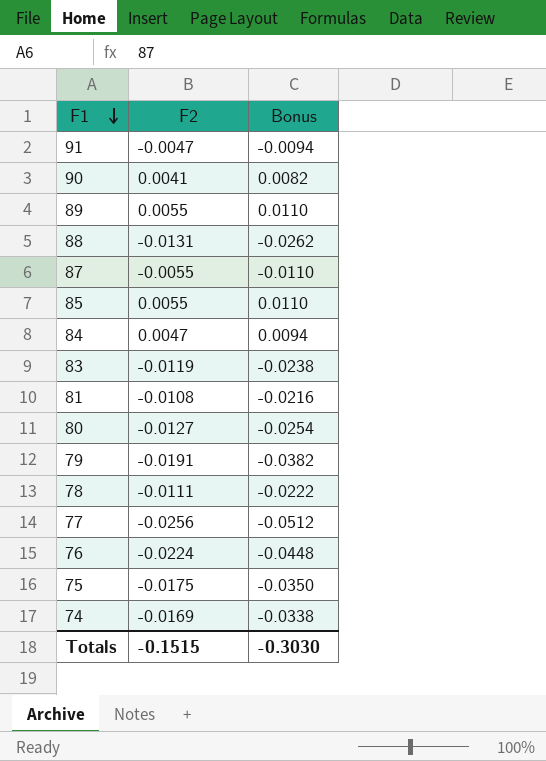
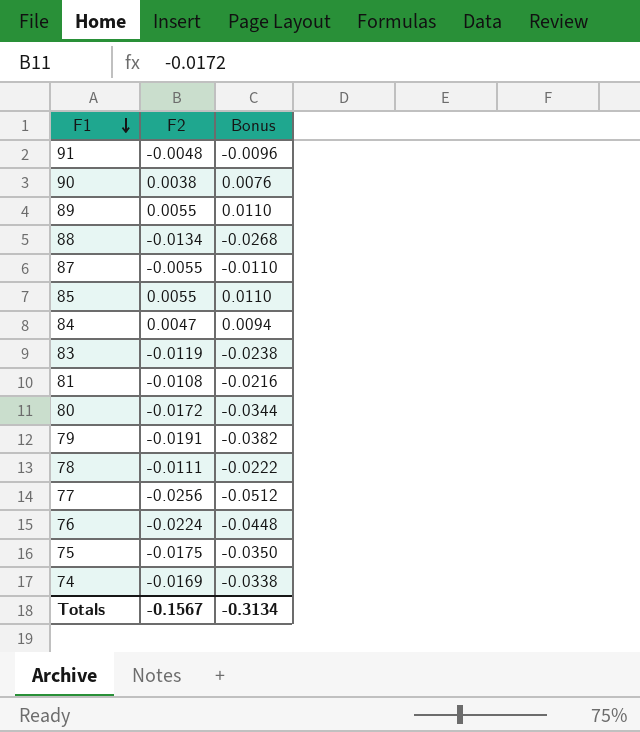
91 | F2: -0.0047 -> -0.0048
91 | Bonus: -0.0094 -> -0.0096
90 | F2: 0.0041 -> 0.0038
90 | Bonus: 0.0082 -> 0.0076
88 | F2: -0.0131 -> -0.0134
88 | Bonus: -0.0262 -> -0.0268
80 | F2: -0.0127 -> -0.0172
80 | Bonus: -0.0254 -> -0.0344
Totals | F2: -0.1515 -> -0.1567
Totals | Bonus: -0.3030 -> -0.3134

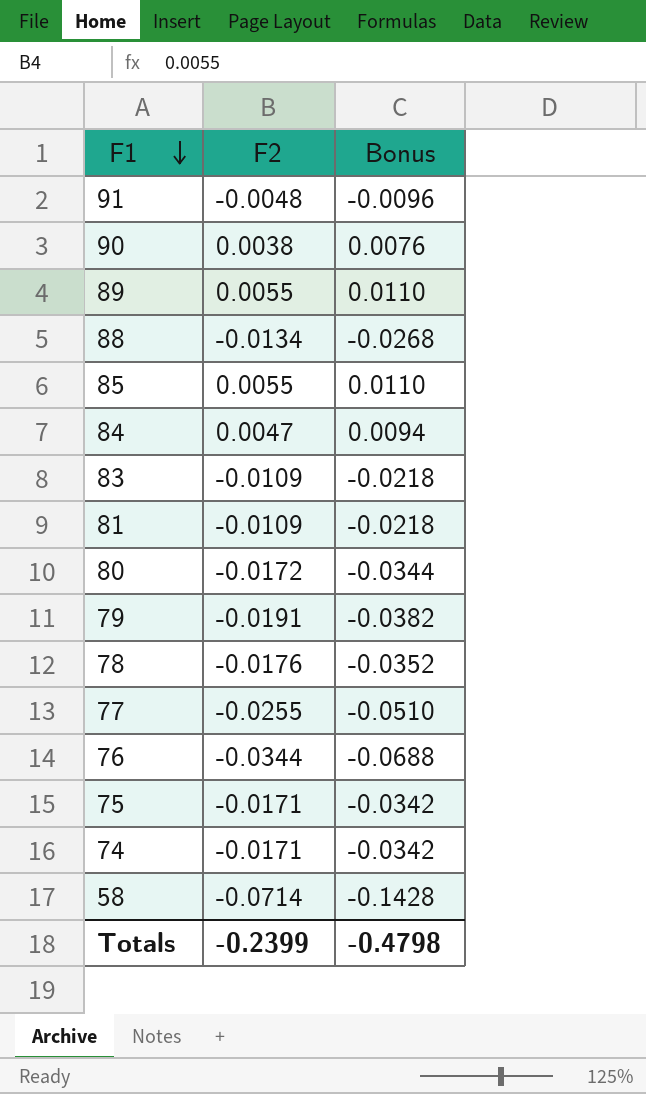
row 87: -0.0055 | -0.0110 -> none
83 | F2: -0.0119 -> -0.0109
83 | Bonus: -0.0238 -> -0.0218
81 | F2: -0.0108 -> -0.0109
81 | Bonus: -0.0216 -> -0.0218
78 | F2: -0.0111 -> -0.0176
78 | Bonus: -0.0222 -> -0.0352
77 | F2: -0.0256 -> -0.0255
77 | Bonus: -0.0512 -> -0.0510
76 | F2: -0.0224 -> -0.0344
76 | Bonus: -0.0448 -> -0.0688
75 | F2: -0.0175 -> -0.0171
75 | Bonus: -0.0350 -> -0.0342
74 | F2: -0.0169 -> -0.0171
74 | Bonus: -0.0338 -> -0.0342
row 58: none -> -0.0714 | -0.1428
Totals | F2: -0.1567 -> -0.2399
Totals | Bonus: -0.3134 -> -0.4798

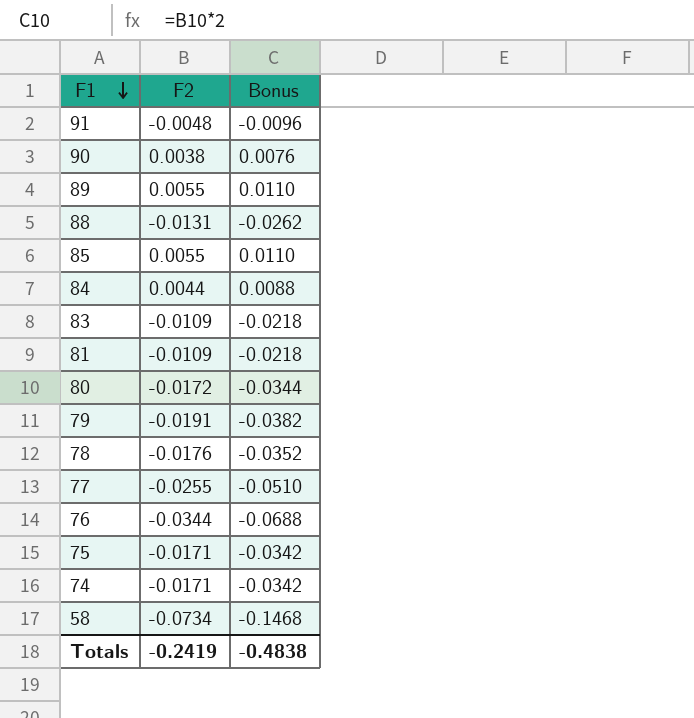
88 | F2: -0.0134 -> -0.0131
88 | Bonus: -0.0268 -> -0.0262
84 | F2: 0.0047 -> 0.0044
84 | Bonus: 0.0094 -> 0.0088
58 | F2: -0.0714 -> -0.0734
58 | Bonus: -0.1428 -> -0.1468
Totals | F2: -0.2399 -> -0.2419
Totals | Bonus: -0.4798 -> -0.4838

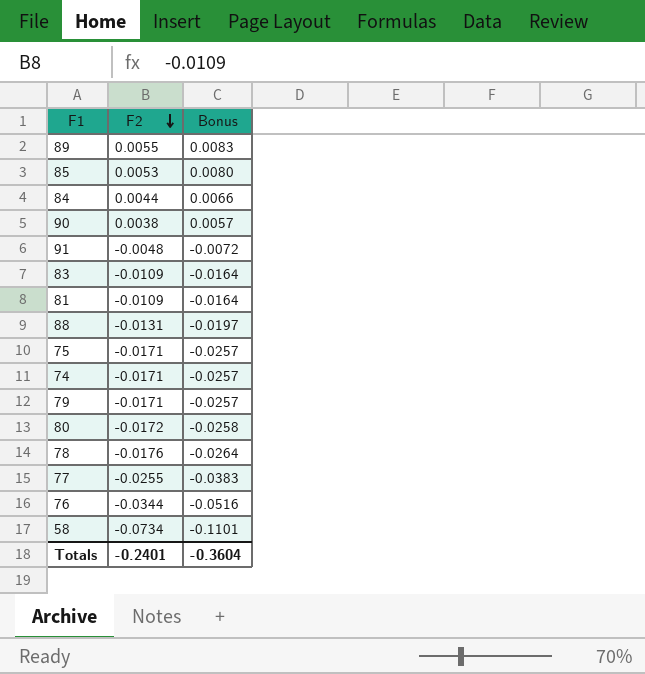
row order: F1 descending -> F2 descending
column Bonus | formula: [F2] * 2 -> [F2] * 1.5
85 | F2: 0.0055 -> 0.0053
79 | F2: -0.0191 -> -0.0171
Totals | F2: -0.2419 -> -0.2401
Totals | Bonus: -0.4838 -> -0.3604

